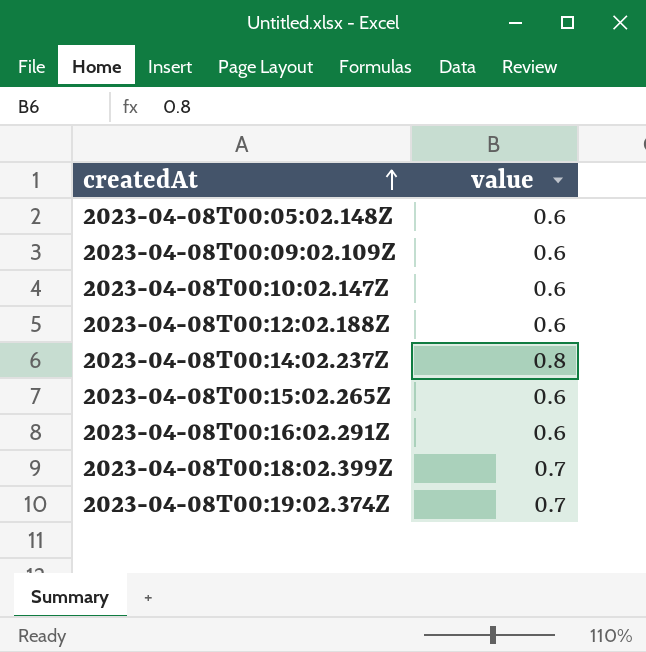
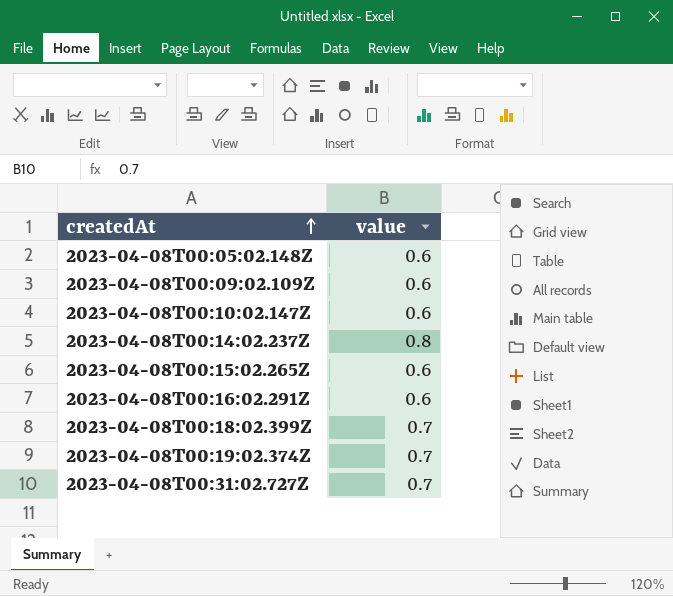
row 2023-04-08T00:12:02.188Z: 0.6 -> none
row 2023-04-08T00:31:02.727Z: none -> 0.7

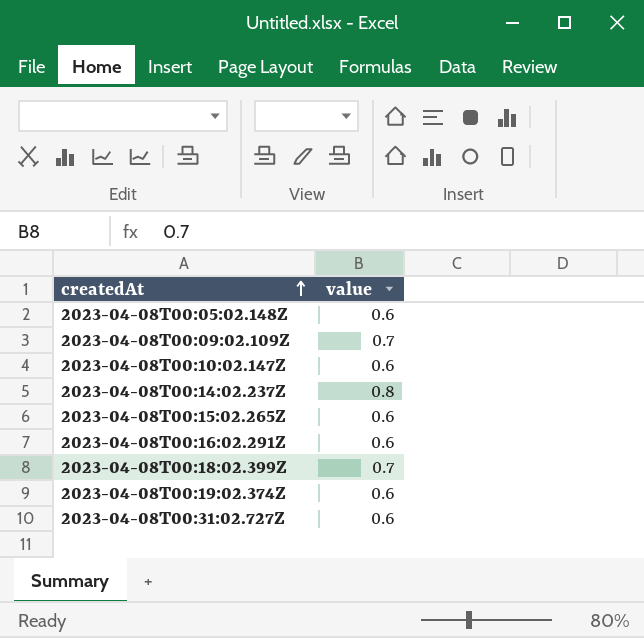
2023-04-08T00:09:02.109Z | value: 0.6 -> 0.7
2023-04-08T00:19:02.374Z | value: 0.7 -> 0.6
2023-04-08T00:31:02.727Z | value: 0.7 -> 0.6

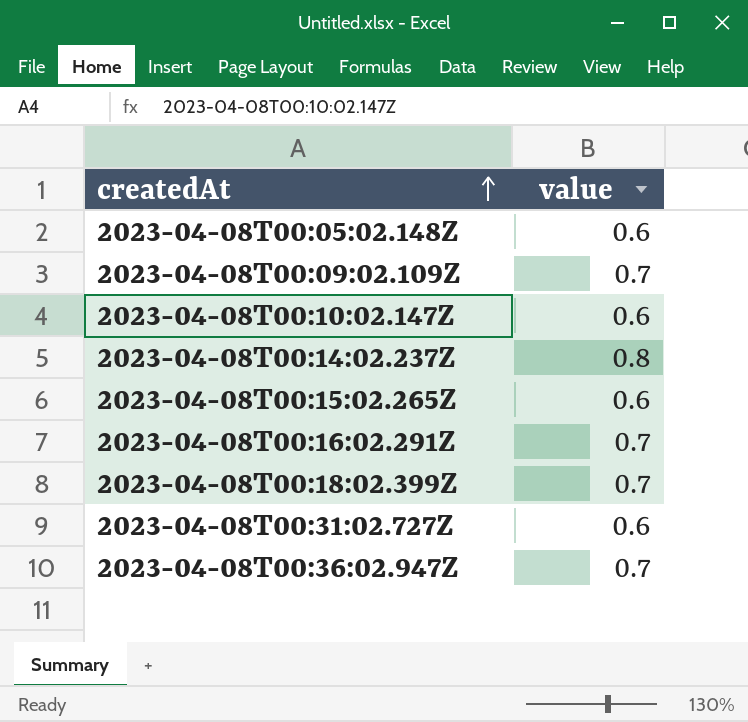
row 2023-04-08T00:19:02.374Z: 0.6 -> none
2023-04-08T00:16:02.291Z | value: 0.6 -> 0.7
row 2023-04-08T00:36:02.947Z: none -> 0.7

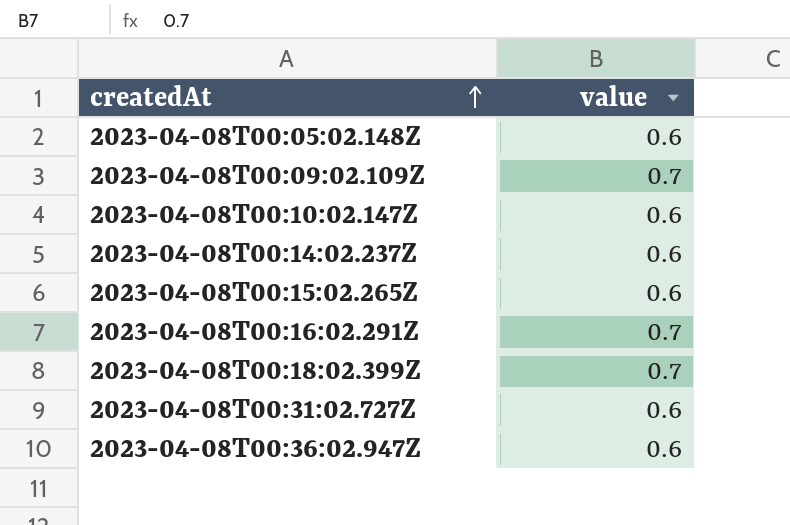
2023-04-08T00:14:02.237Z | value: 0.8 -> 0.6
2023-04-08T00:36:02.947Z | value: 0.7 -> 0.6

